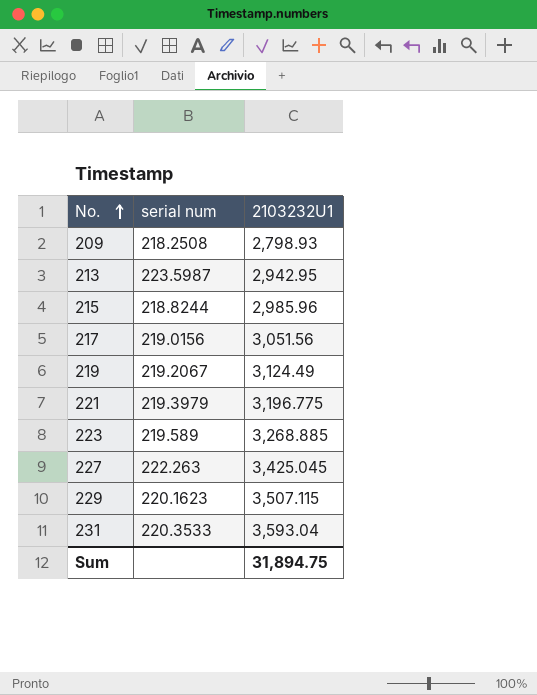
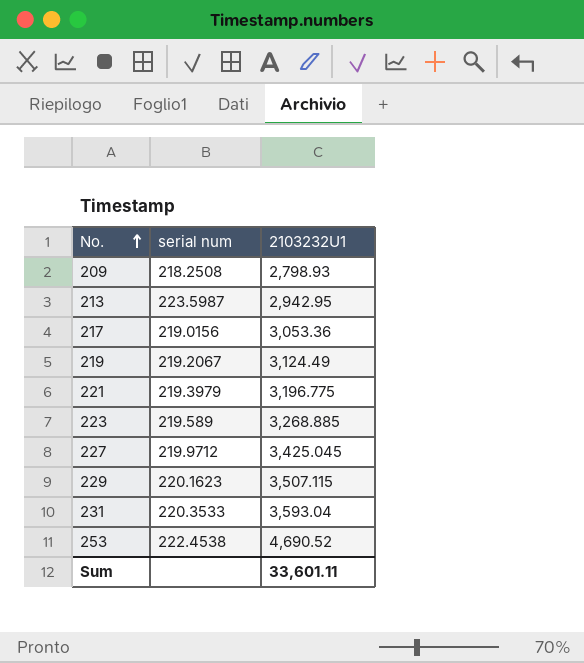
row 215: 218.8244 | 2,985.96 -> none
217 | 2103232U1: 3,051.56 -> 3,053.36
227 | serial num: 222.263 -> 219.9712
row 253: none -> 222.4538 | 4,690.52
Sum | 2103232U1: 31,894.75 -> 33,601.11

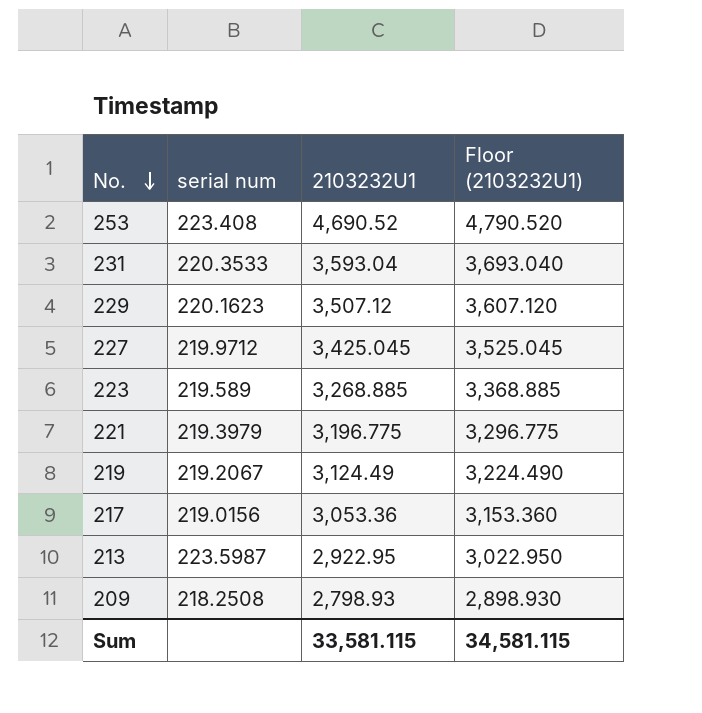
row order: No. ascending -> No. descending
column Floor (2103232U1) | formula: none -> [2103232U1] + 100
253 | serial num: 222.4538 -> 223.408
229 | 2103232U1: 3,507.115 -> 3,507.12
213 | 2103232U1: 2,942.95 -> 2,922.95
Sum | 2103232U1: 33,601.11 -> 33,581.115

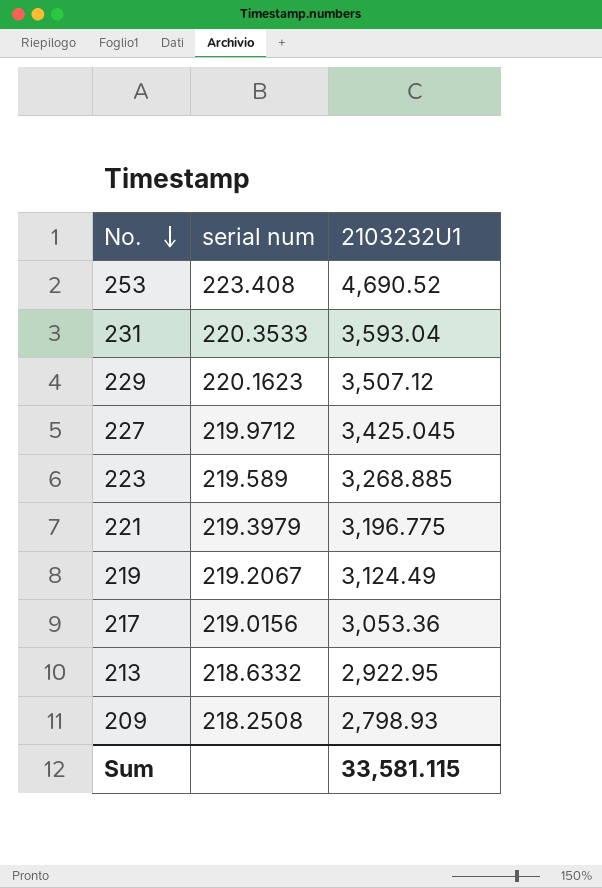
column Floor (2103232U1) | formula: [2103232U1] + 100 -> none
213 | serial num: 223.5987 -> 218.6332

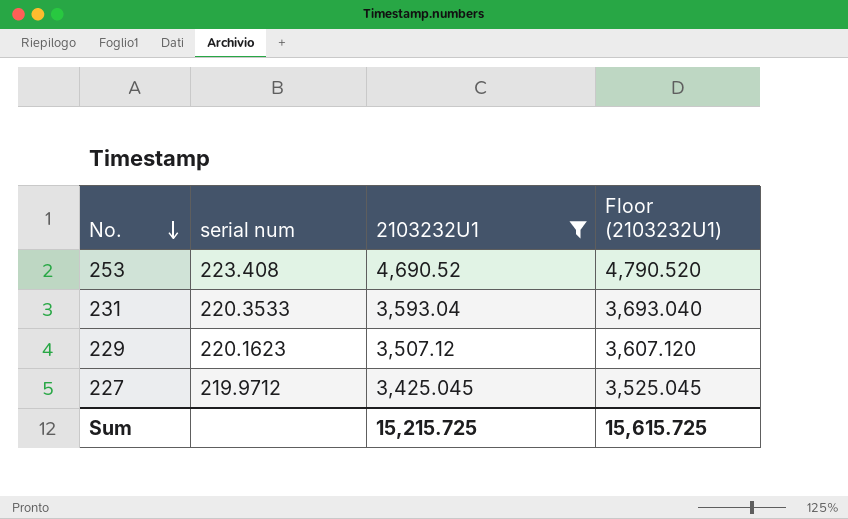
filter: none -> 2103232U1 >= 3,425.045
column Floor (2103232U1) | formula: none -> [2103232U1] + 100
Sum | 2103232U1: 33,581.115 -> 15,215.725

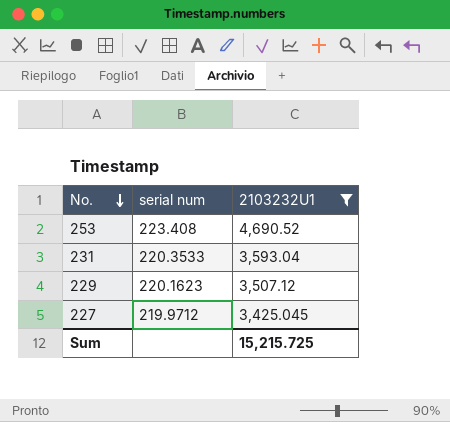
column Floor (2103232U1) | formula: [2103232U1] + 100 -> none

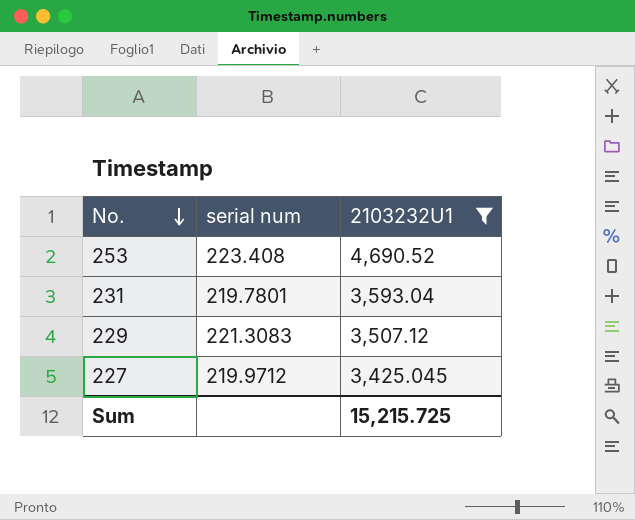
231 | serial num: 220.3533 -> 219.7801
229 | serial num: 220.1623 -> 221.3083

